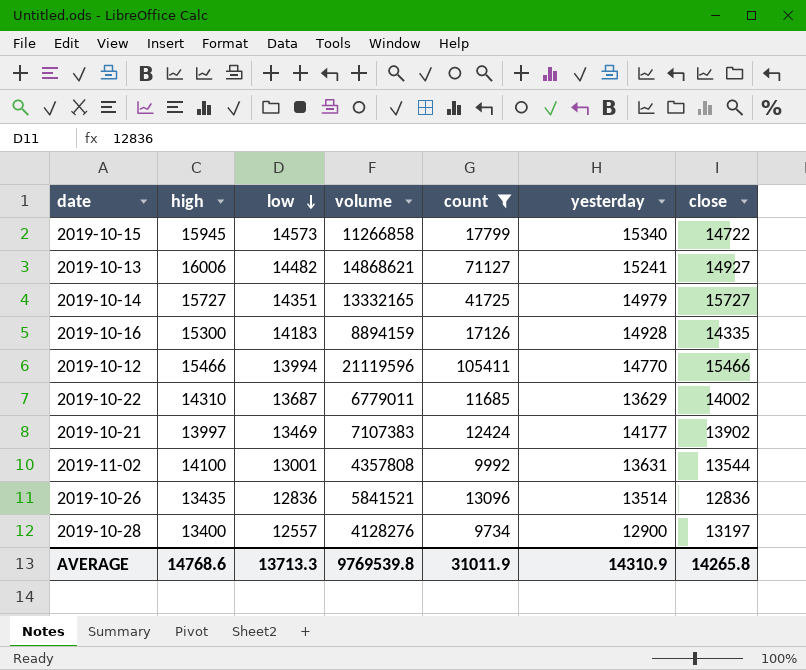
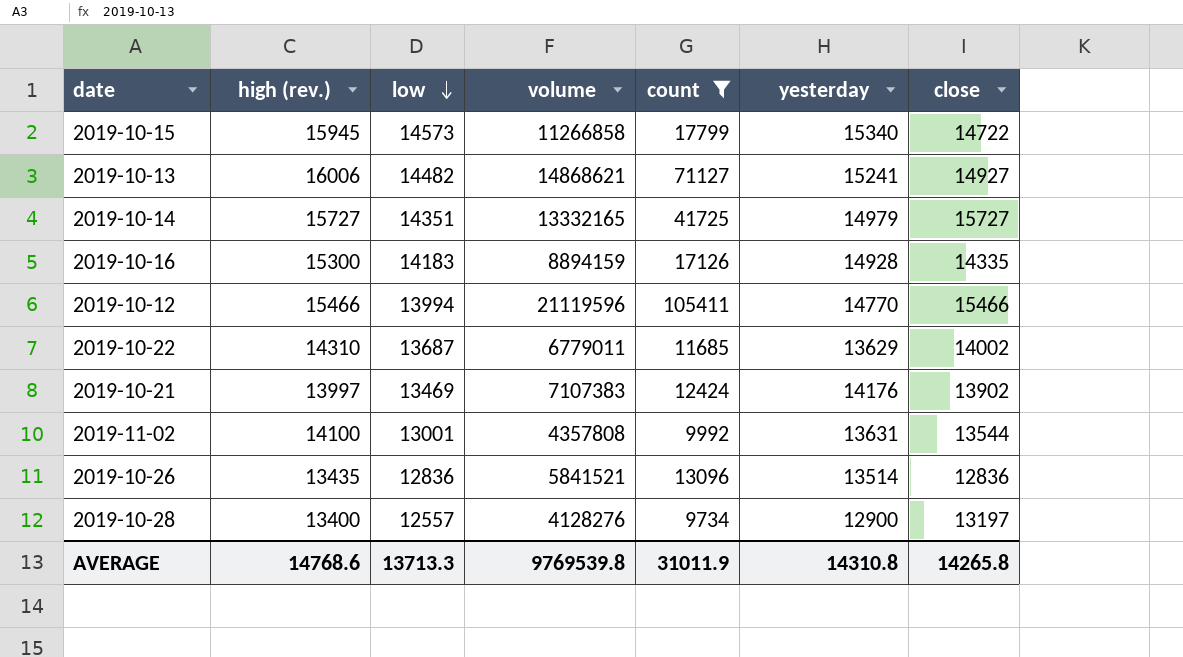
column name: high -> high (rev.)
2019-10-21 | yesterday: 14177 -> 14176
AVERAGE | yesterday: 14310.9 -> 14310.8

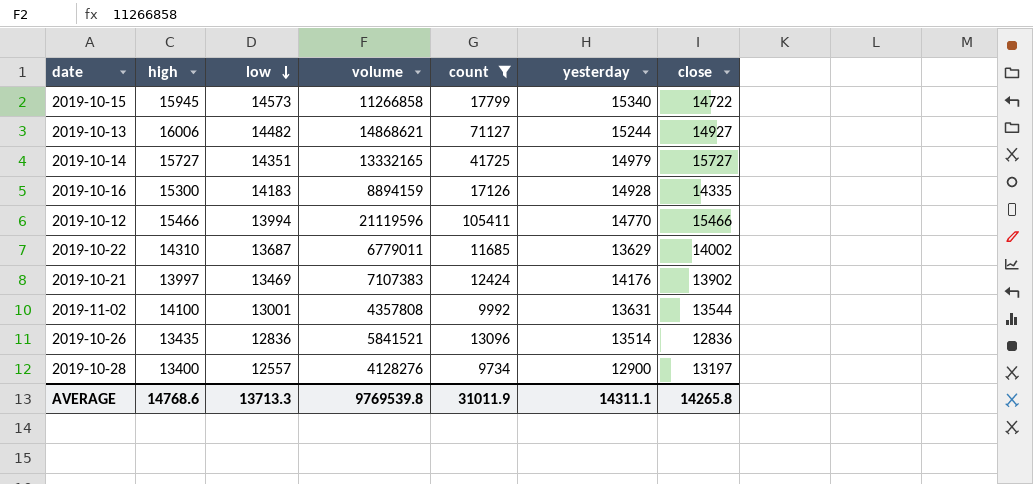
column name: high (rev.) -> high
2019-10-13 | yesterday: 15241 -> 15244
AVERAGE | yesterday: 14310.8 -> 14311.1

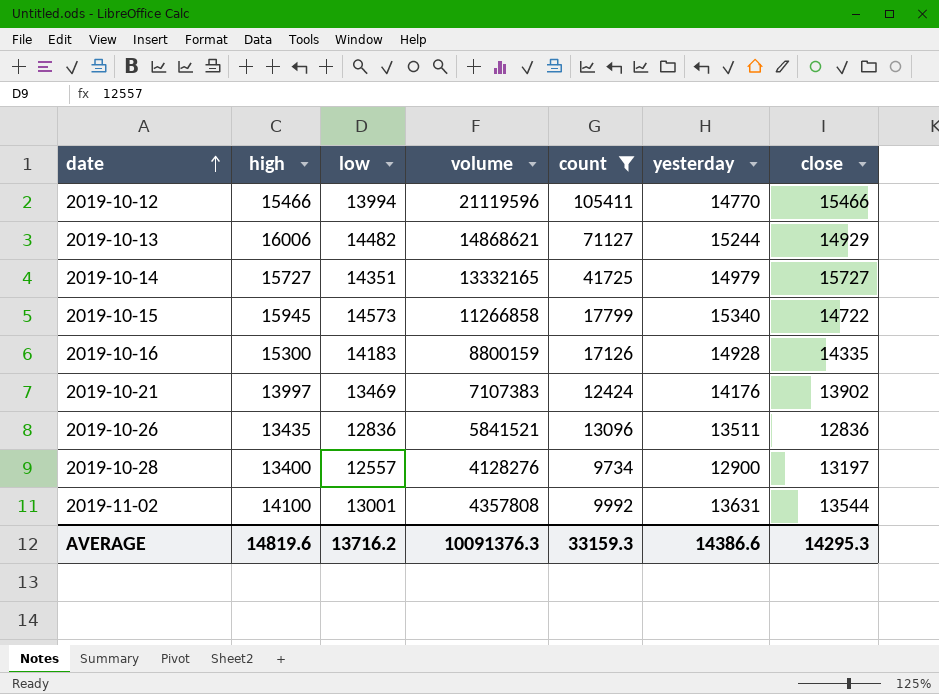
row order: low descending -> date ascending
row 2019-10-22: 14310 | 13687 | 6779011 | 11685 | 13629 | 14002 -> none
2019-10-13 | close: 14927 -> 14929
2019-10-16 | volume: 8894159 -> 8800159
2019-10-26 | yesterday: 13514 -> 13511
AVERAGE | high: 14768.6 -> 14819.6
AVERAGE | low: 13713.3 -> 13716.2
AVERAGE | volume: 9769539.8 -> 10091376.3
AVERAGE | count: 31011.9 -> 33159.3
AVERAGE | yesterday: 14311.1 -> 14386.6
AVERAGE | close: 14265.8 -> 14295.3

